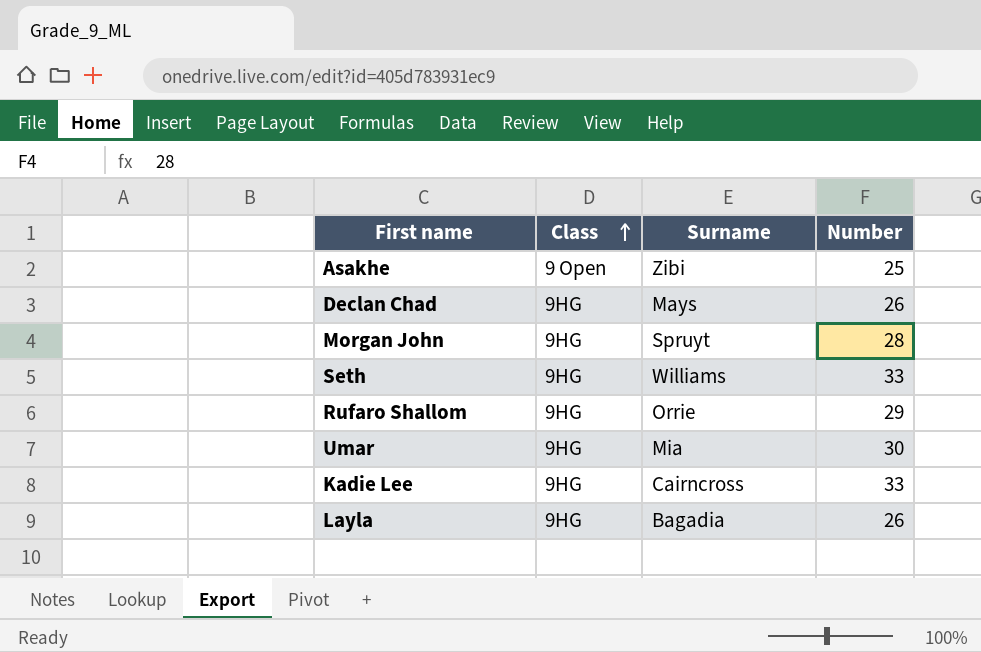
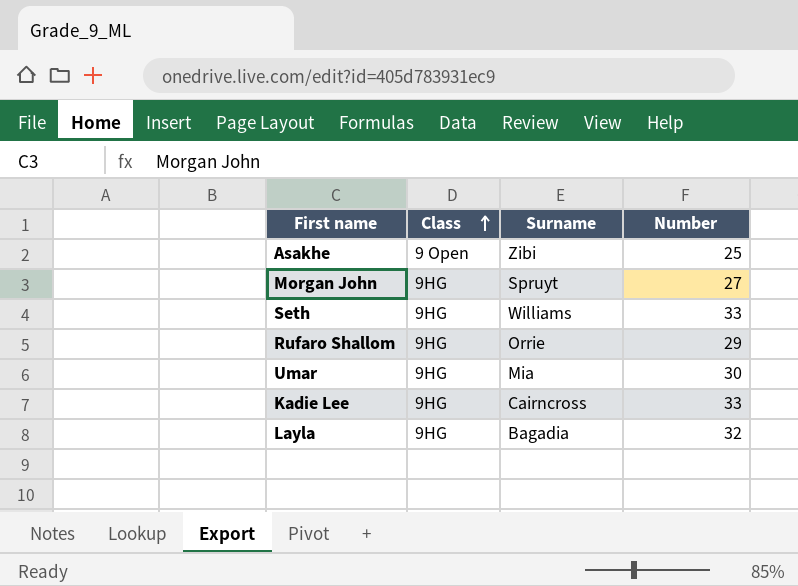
row Declan Chad: 9HG | Mays | 26 -> none
Morgan John | Number: 28 -> 27
Layla | Number: 26 -> 32

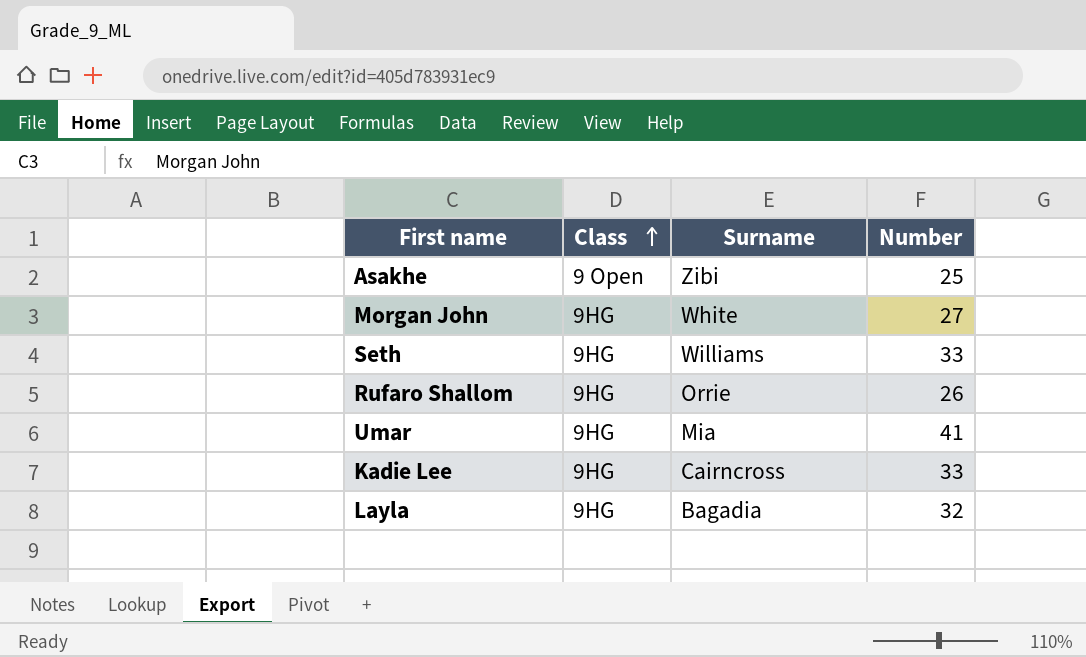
Morgan John | Surname: Spruyt -> White
Rufaro Shallom | Number: 29 -> 26
Umar | Number: 30 -> 41

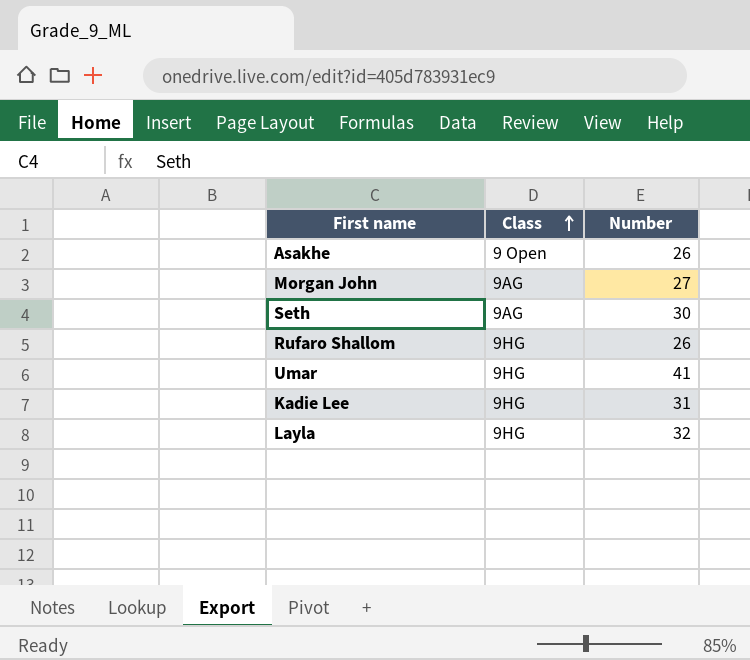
column Surname | position: 3 -> none
Asakhe | Number: 25 -> 26
Morgan John | Class: 9HG -> 9AG
Seth | Class: 9HG -> 9AG
Seth | Number: 33 -> 30
Kadie Lee | Number: 33 -> 31

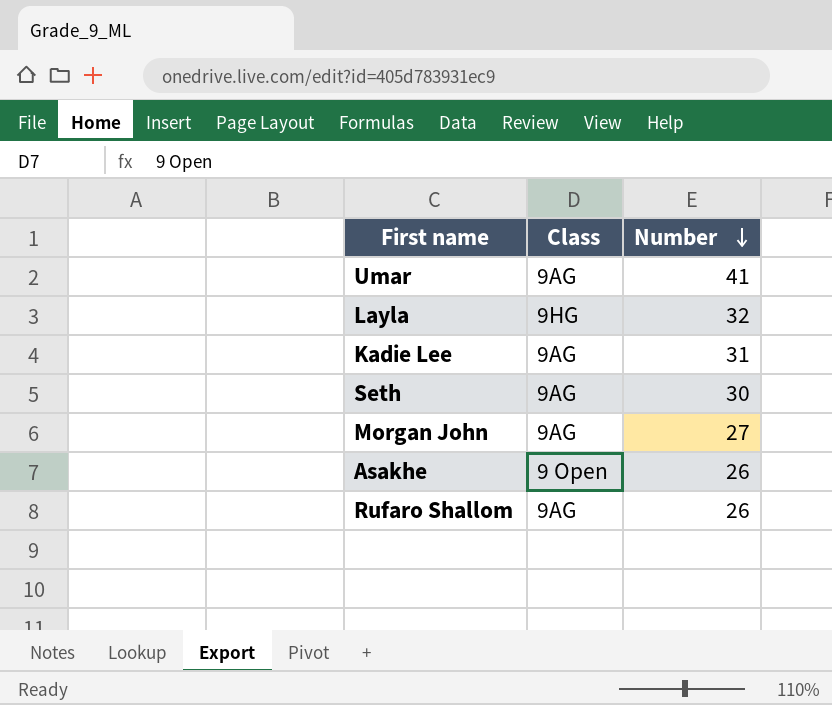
row order: Class ascending -> Number descending
Umar | Class: 9HG -> 9AG
Kadie Lee | Class: 9HG -> 9AG
Rufaro Shallom | Class: 9HG -> 9AG

